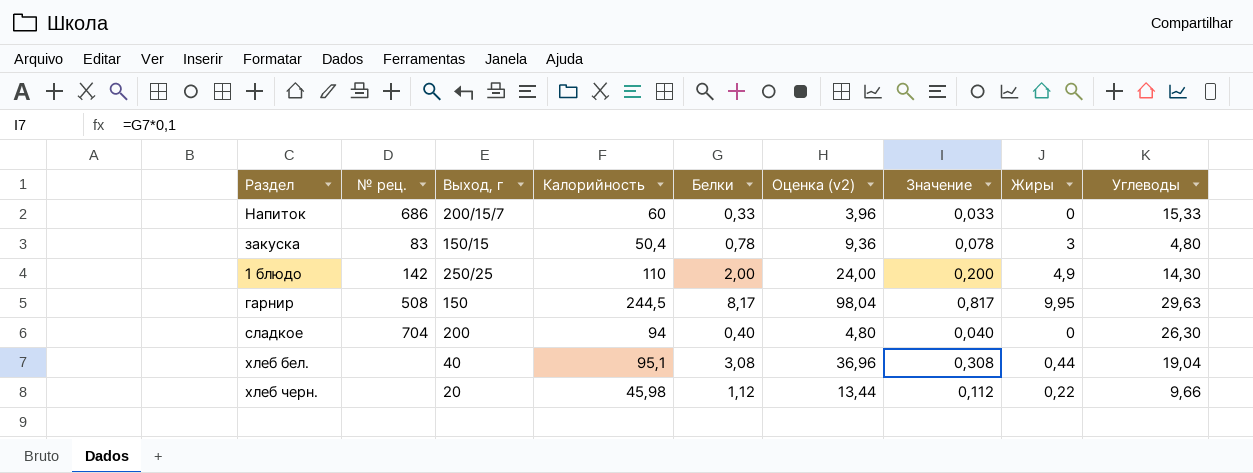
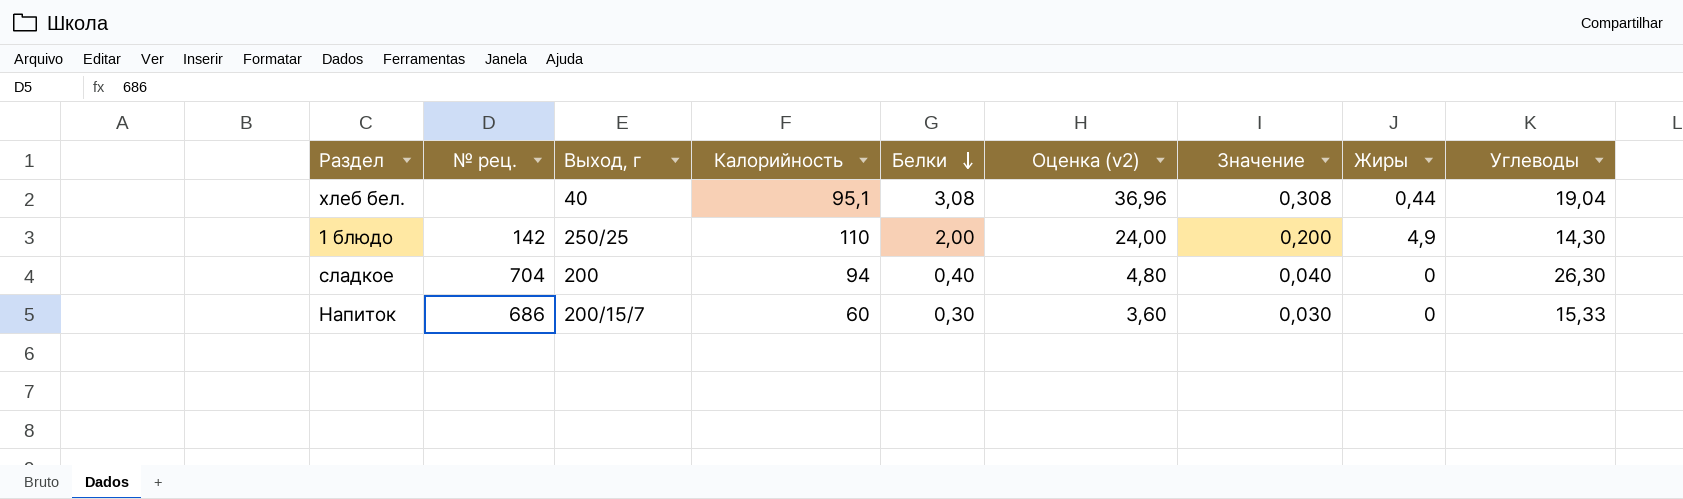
row order: none -> Белки descending
row закуска: 83 | 150/15 | 50,4 | 0,78 | 9,36 | 0,078 | 3 | 4,80 -> none
row гарнир: 508 | 150 | 244,5 | 8,17 | 98,04 | 0,817 | 9,95 | 29,63 -> none
row хлеб черн.: none | 20 | 45,98 | 1,12 | 13,44 | 0,112 | 0,22 | 9,66 -> none
Напиток | Белки: 0,33 -> 0,30
Напиток | Оценка (v2): 3,96 -> 3,60
Напиток | Значение: 0,033 -> 0,030

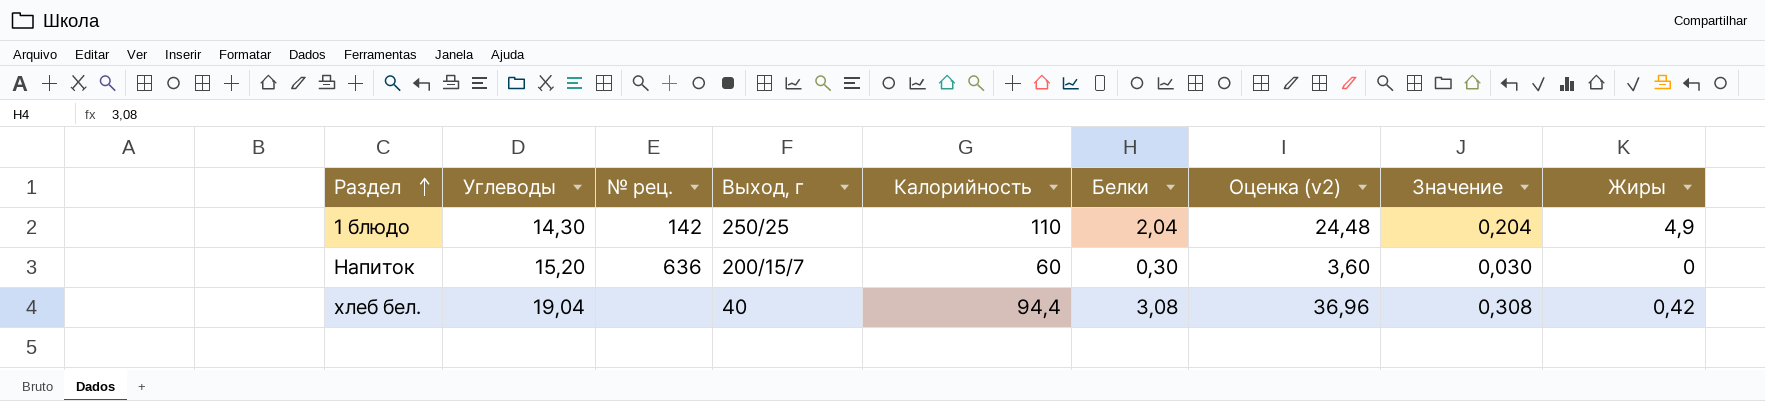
row order: Белки descending -> Раздел ascending
column Углеводы | position: 9 -> 2
row сладкое: 704 | 200 | 94 | 0,40 | 4,80 | 0,040 | 0 | 26,30 -> none
1 блюдо | Белки: 2,00 -> 2,04
1 блюдо | Оценка (v2): 24,00 -> 24,48
1 блюдо | Значение: 0,200 -> 0,204
Напиток | Углеводы: 15,33 -> 15,20
Напиток | № рец.: 686 -> 636
хлеб бел. | Калорийность: 95,1 -> 94,4
хлеб бел. | Жиры: 0,44 -> 0,42

